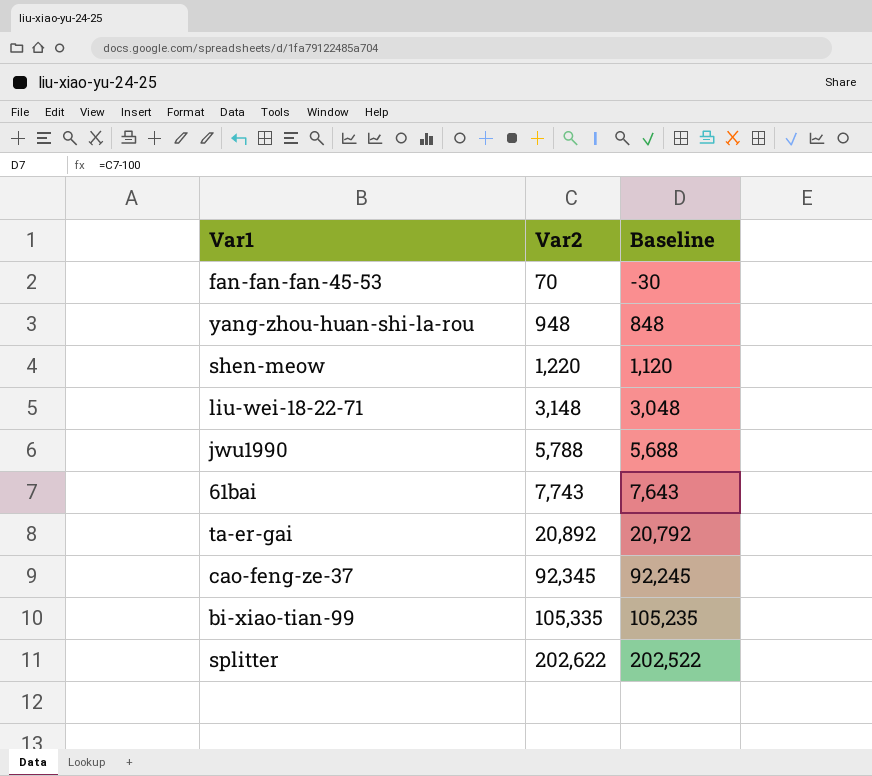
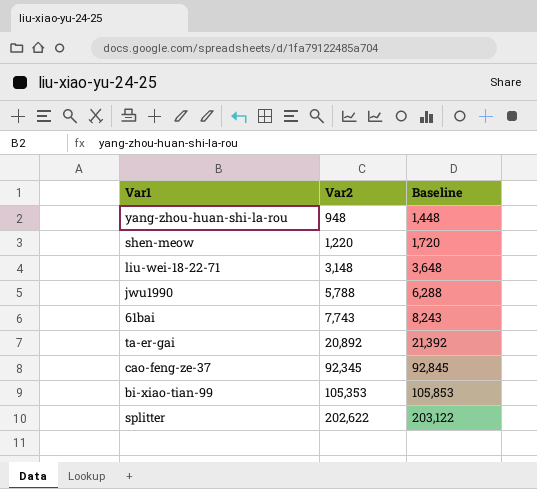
column Baseline | formula: [Var2] - 100 -> [Var2] + 500
row fan-fan-fan-45-53: 70 | -30 -> none
bi-xiao-tian-99 | Var2: 105,335 -> 105,353

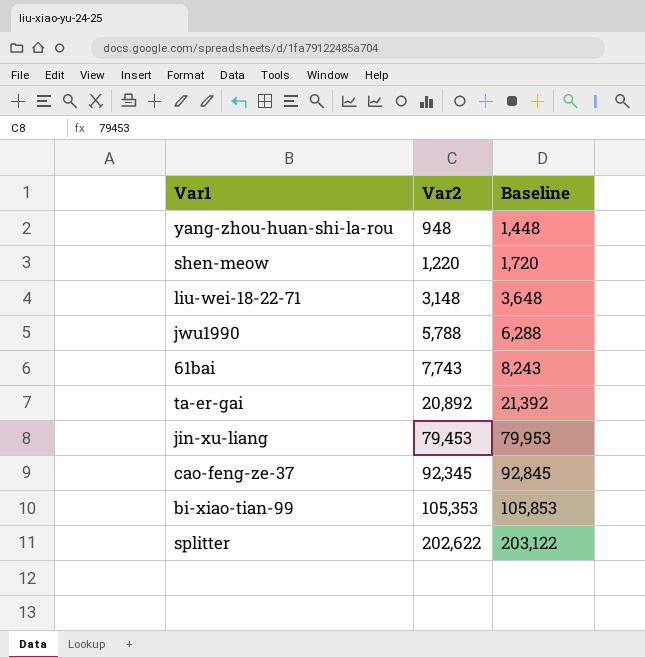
row jin-xu-liang: none -> 79,453 | 79,953

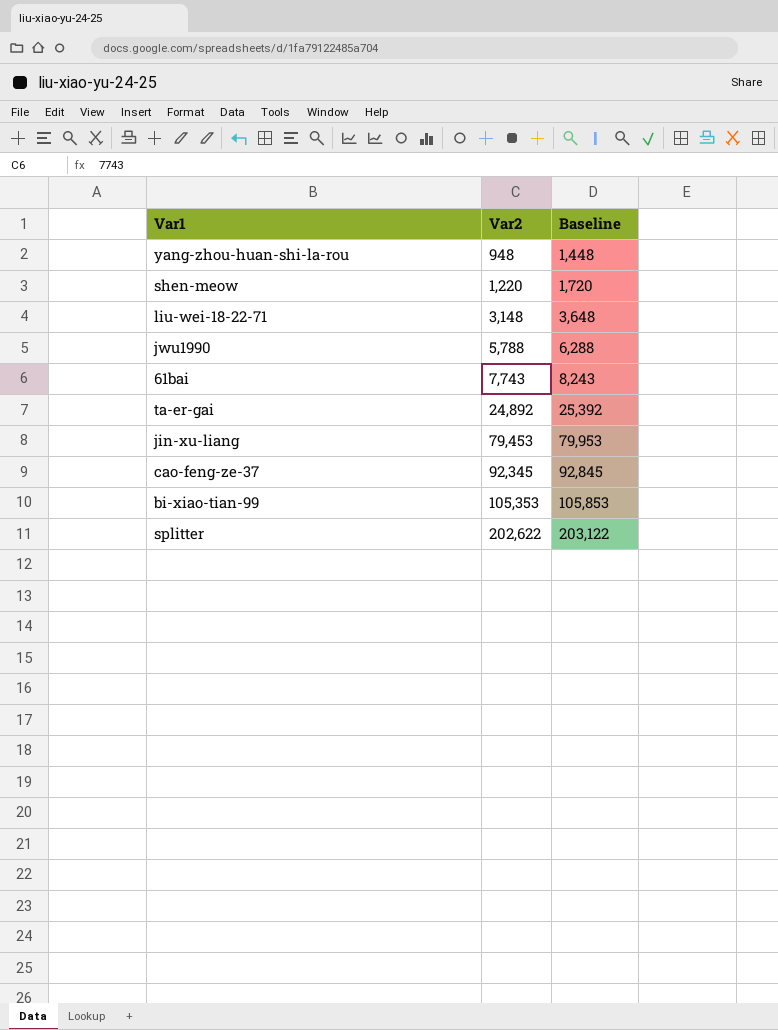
ta-er-gai | Var2: 20,892 -> 24,892
ta-er-gai | Baseline: 21,392 -> 25,392

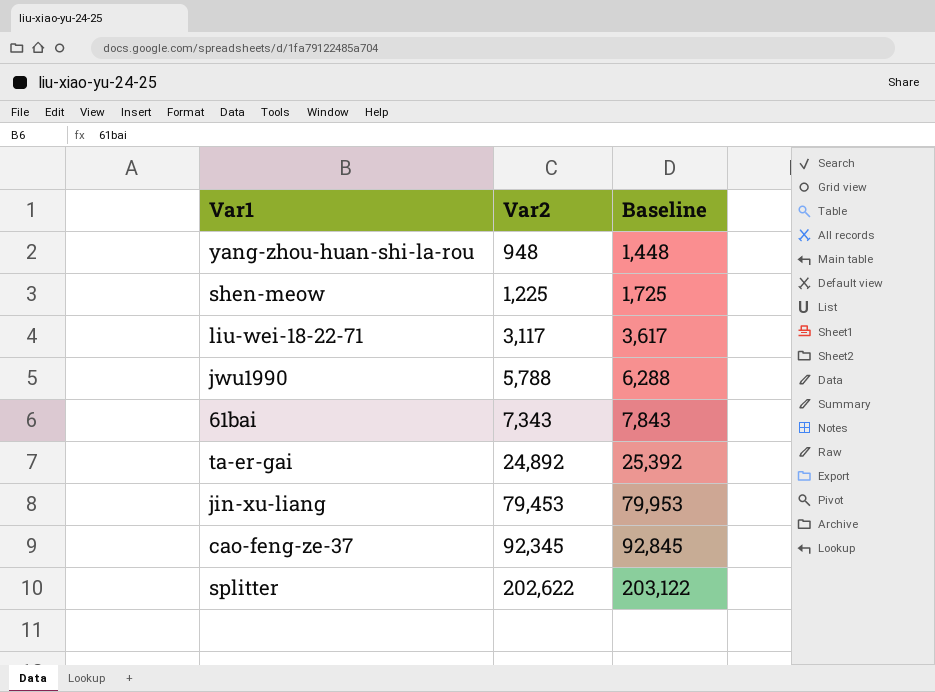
row bi-xiao-tian-99: 105,353 | 105,853 -> none
shen-meow | Var2: 1,220 -> 1,225
shen-meow | Baseline: 1,720 -> 1,725
liu-wei-18-22-71 | Var2: 3,148 -> 3,117
liu-wei-18-22-71 | Baseline: 3,648 -> 3,617
61bai | Var2: 7,743 -> 7,343
61bai | Baseline: 8,243 -> 7,843

